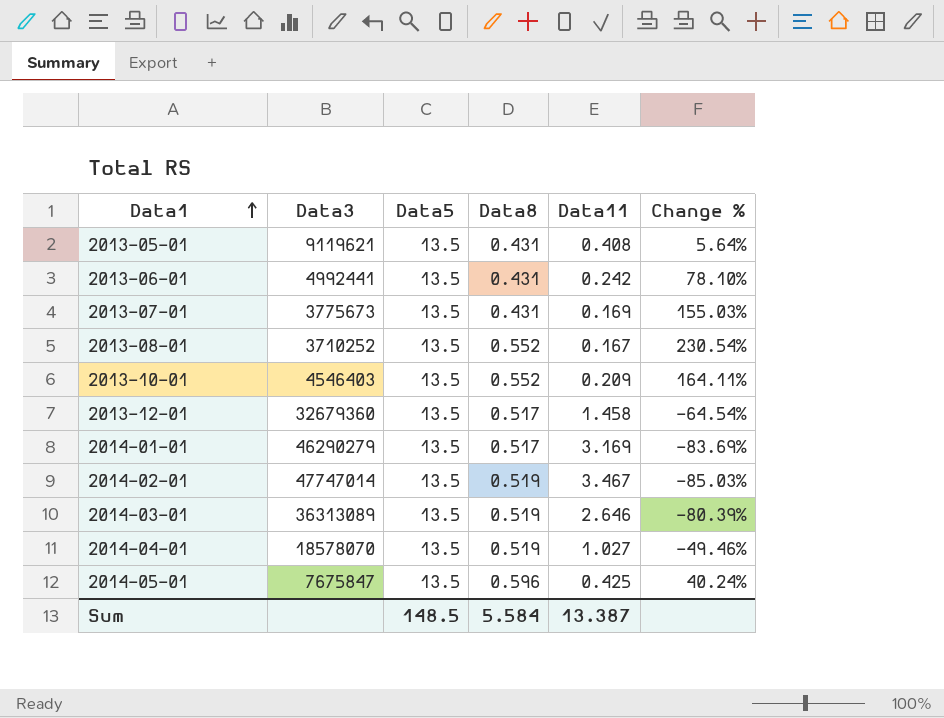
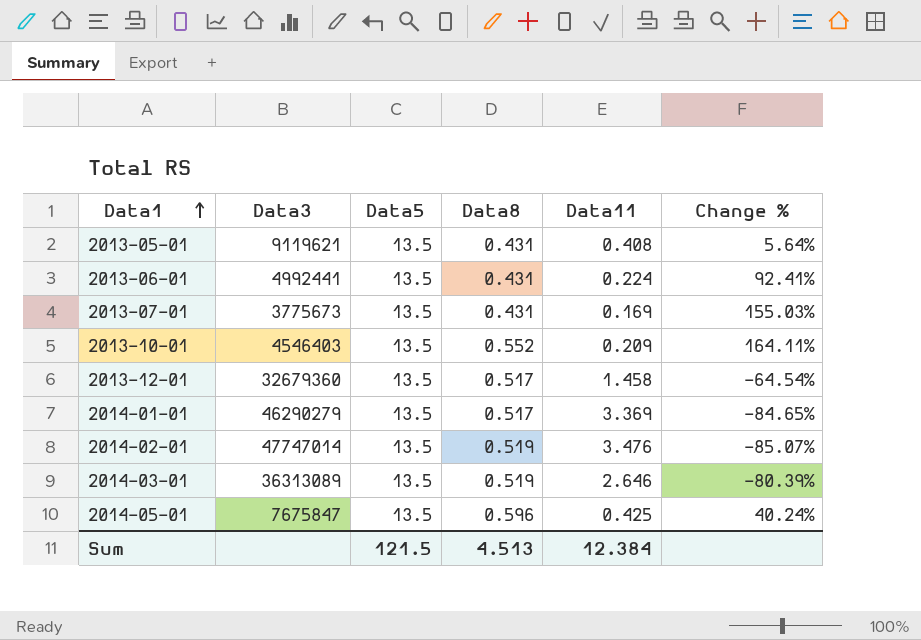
row 2013-08-01: 3710252 | 13.5 | 0.552 | 0.167 | 230.54% -> none
row 2014-04-01: 18578070 | 13.5 | 0.519 | 1.027 | -49.46% -> none
2013-06-01 | Data11: 0.242 -> 0.224
2013-06-01 | Change %: 78.10% -> 92.41%
2014-01-01 | Data11: 3.169 -> 3.369
2014-01-01 | Change %: -83.69% -> -84.65%
2014-02-01 | Data11: 3.467 -> 3.476
2014-02-01 | Change %: -85.03% -> -85.07%
Sum | Data5: 148.5 -> 121.5
Sum | Data8: 5.584 -> 4.513
Sum | Data11: 13.387 -> 12.384

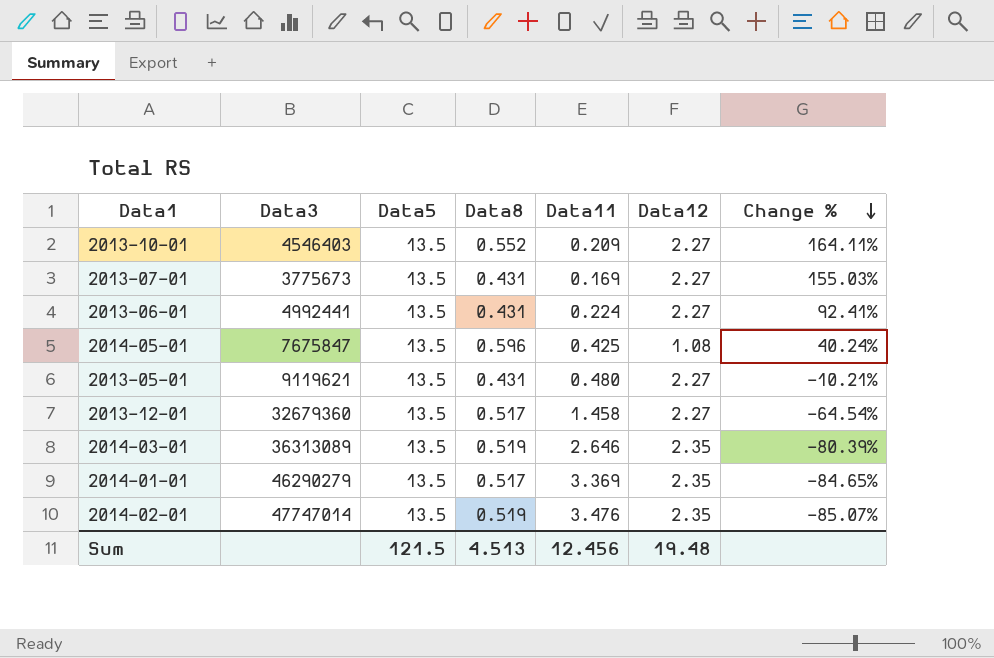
row order: Data1 ascending -> Change % descending
column Data12 | position: none -> 6
2013-05-01 | Data11: 0.408 -> 0.480
2013-05-01 | Change %: 5.64% -> -10.21%
Sum | Data11: 12.384 -> 12.456

